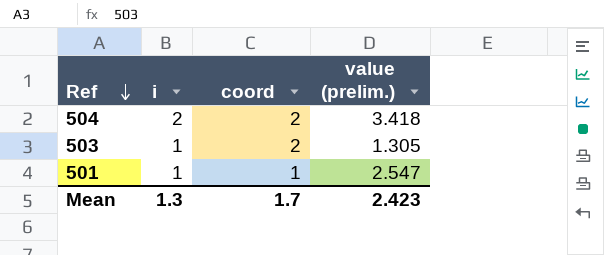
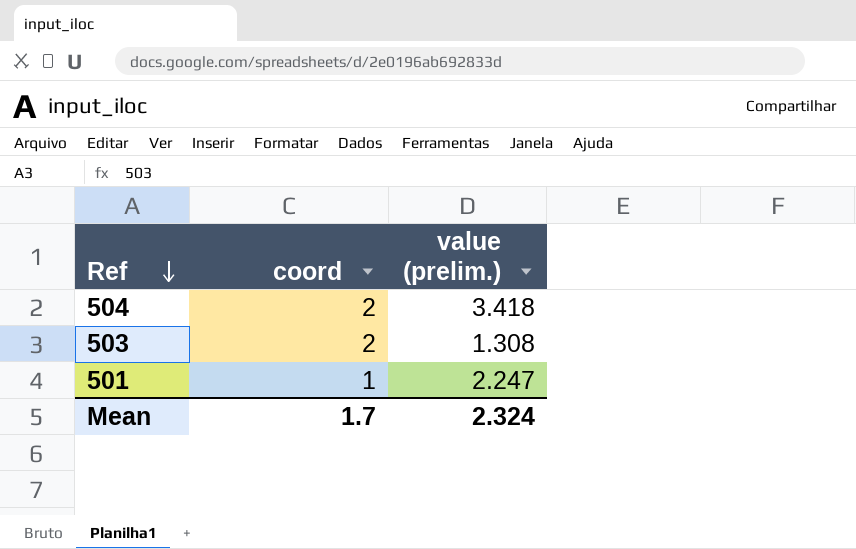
column i | position: 2 -> none
503 | value (prelim.): 1.305 -> 1.308
501 | value (prelim.): 2.547 -> 2.247
Mean | value (prelim.): 2.423 -> 2.324

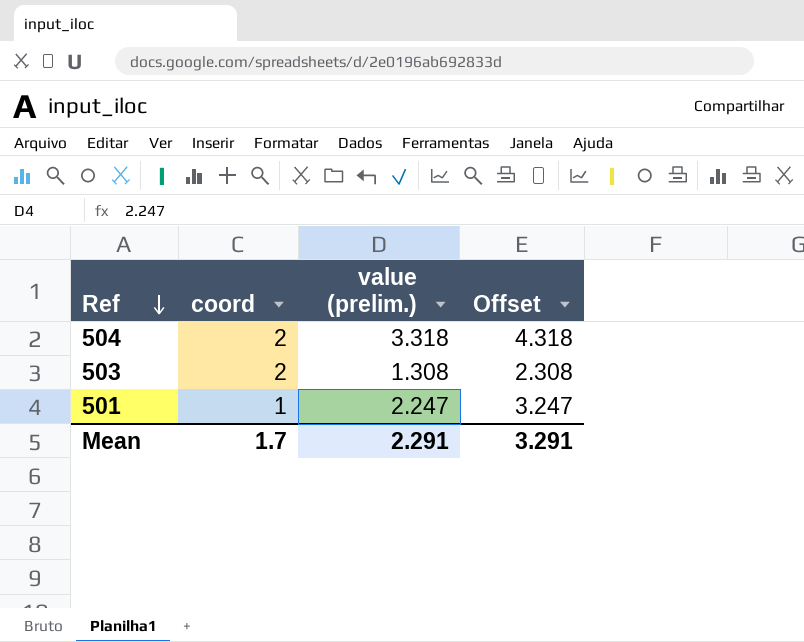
column Offset | formula: none -> [value (prelim.)] + 1
504 | value (prelim.): 3.418 -> 3.318
Mean | value (prelim.): 2.324 -> 2.291

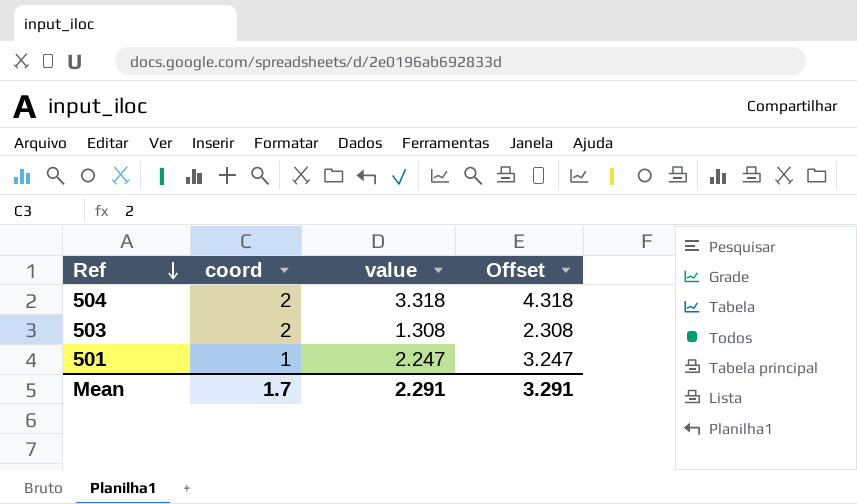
column name: value (prelim.) -> value

